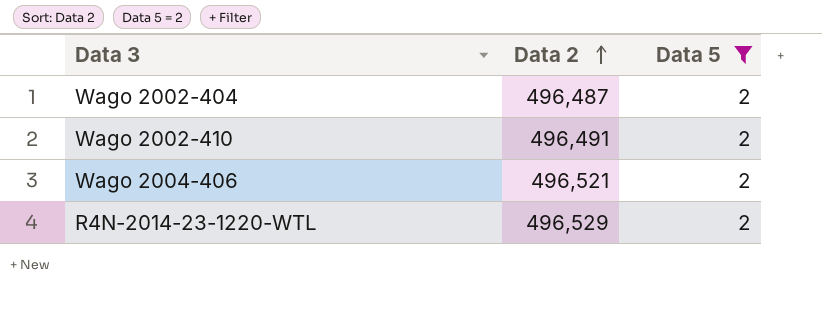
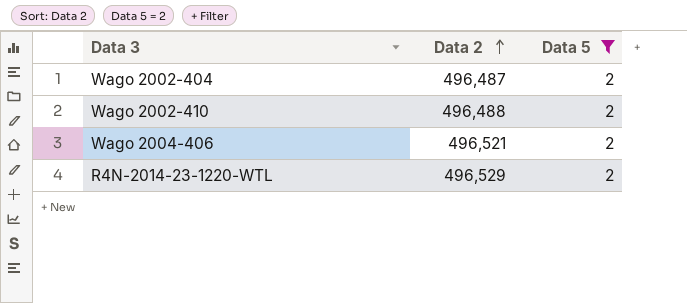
Wago 2002-410 | Data 2: 496,491 -> 496,488

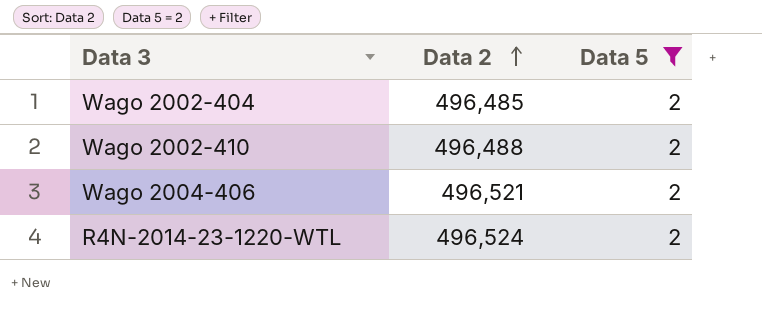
Wago 2002-404 | Data 2: 496,487 -> 496,485
R4N-2014-23-1220-WTL | Data 2: 496,529 -> 496,524

